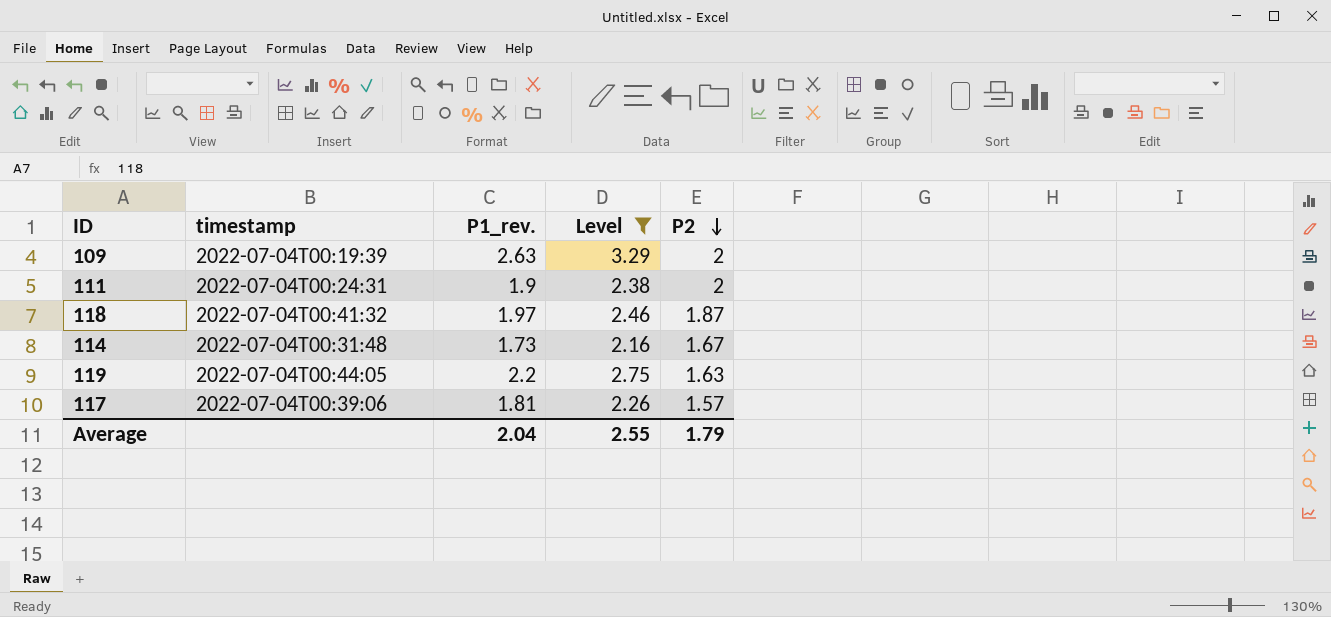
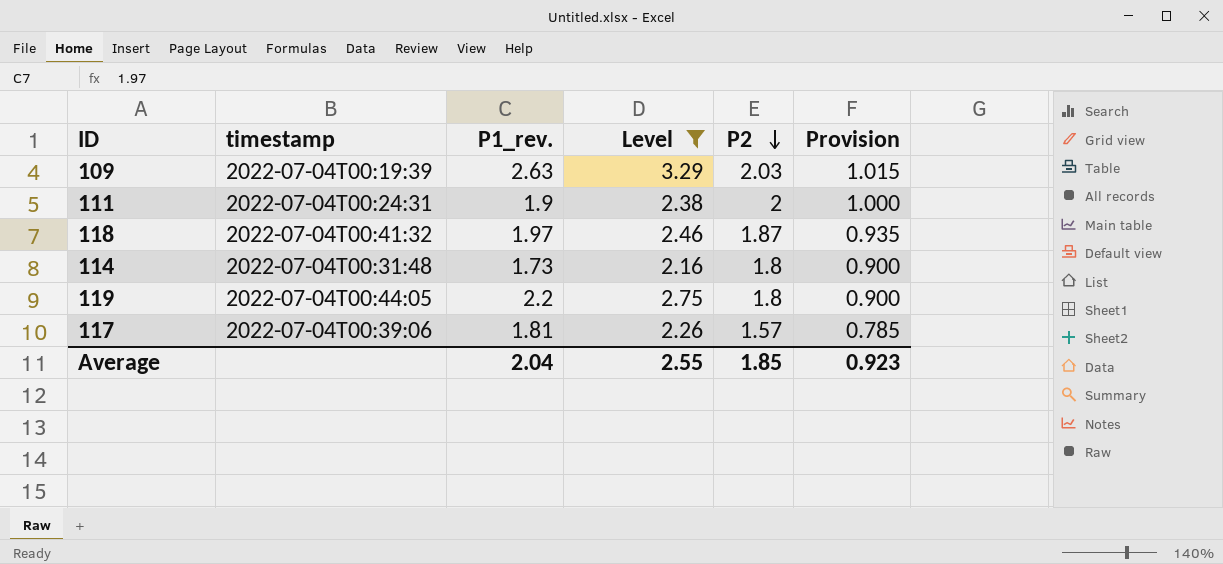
column Provision | formula: none -> [P2] * 0.5
109 | P2: 2 -> 2.03
114 | P2: 1.67 -> 1.8
119 | P2: 1.63 -> 1.8
Average | P2: 1.79 -> 1.85

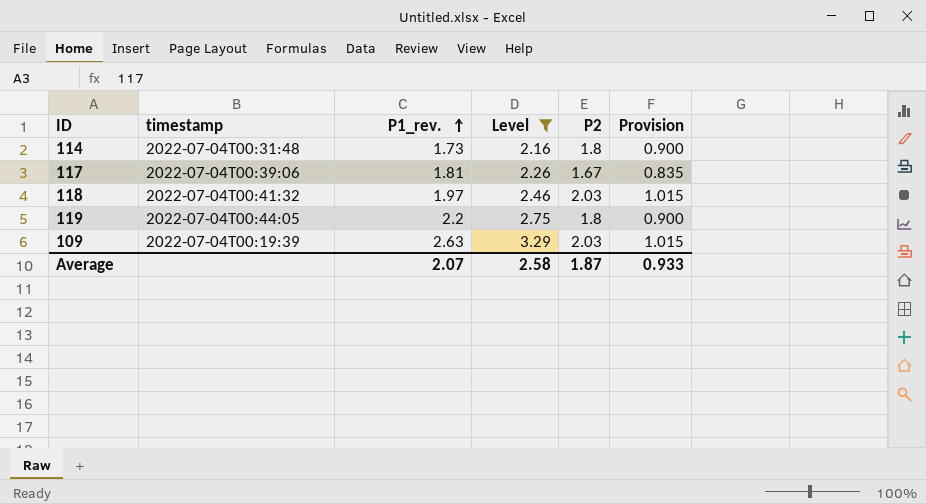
row order: P2 descending -> P1_rev. ascending
row 111: 2022-07-04T00:24:31 | 1.9 | 2.38 | 2 | 1.000 -> none
117 | P2: 1.57 -> 1.67
117 | Provision: 0.785 -> 0.835
118 | P2: 1.87 -> 2.03
118 | Provision: 0.935 -> 1.015
Average | P1_rev.: 2.04 -> 2.07
Average | Level: 2.55 -> 2.58
Average | P2: 1.85 -> 1.87
Average | Provision: 0.923 -> 0.933

